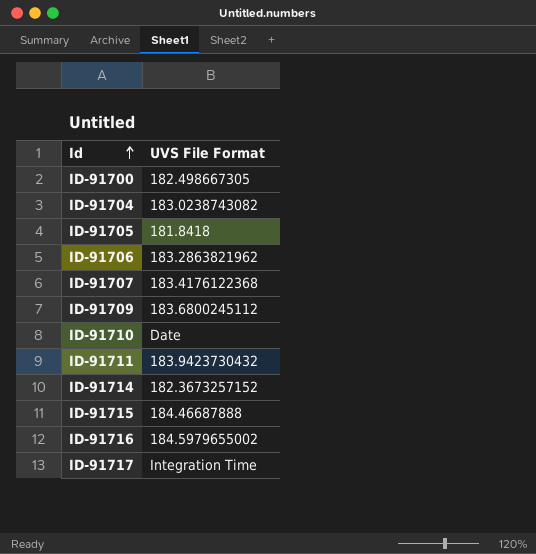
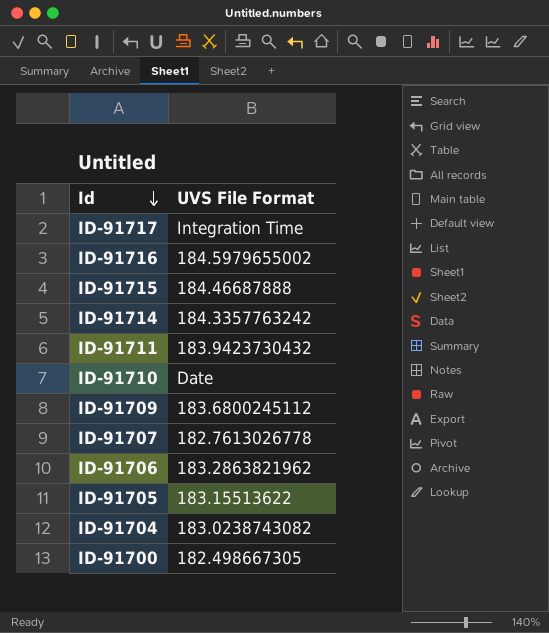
row order: Id ascending -> Id descending
ID-91714 | UVS File Format: 182.3673257152 -> 184.3357763242
ID-91707 | UVS File Format: 183.4176122368 -> 182.7613026778
ID-91705 | UVS File Format: 181.8418 -> 183.15513622

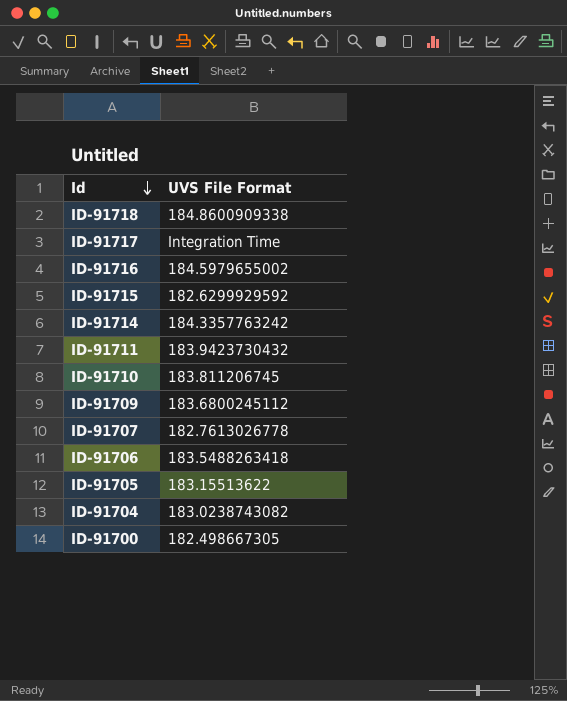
row ID-91718: none -> 184.8600909338
ID-91715 | UVS File Format: 184.46687888 -> 182.6299929592
ID-91710 | UVS File Format: Date -> 183.811206745
ID-91706 | UVS File Format: 183.2863821962 -> 183.5488263418

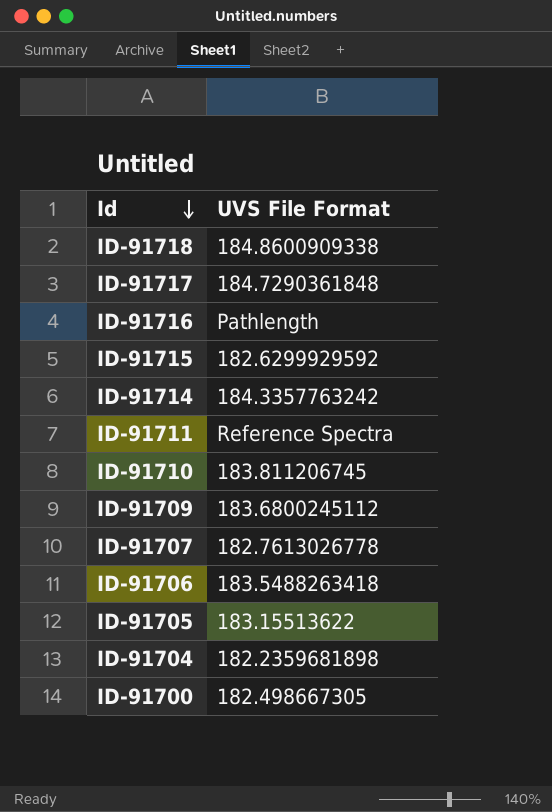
ID-91717 | UVS File Format: Integration Time -> 184.7290361848
ID-91716 | UVS File Format: 184.5979655002 -> Pathlength
ID-91711 | UVS File Format: 183.9423730432 -> Reference Spectra
ID-91704 | UVS File Format: 183.0238743082 -> 182.2359681898

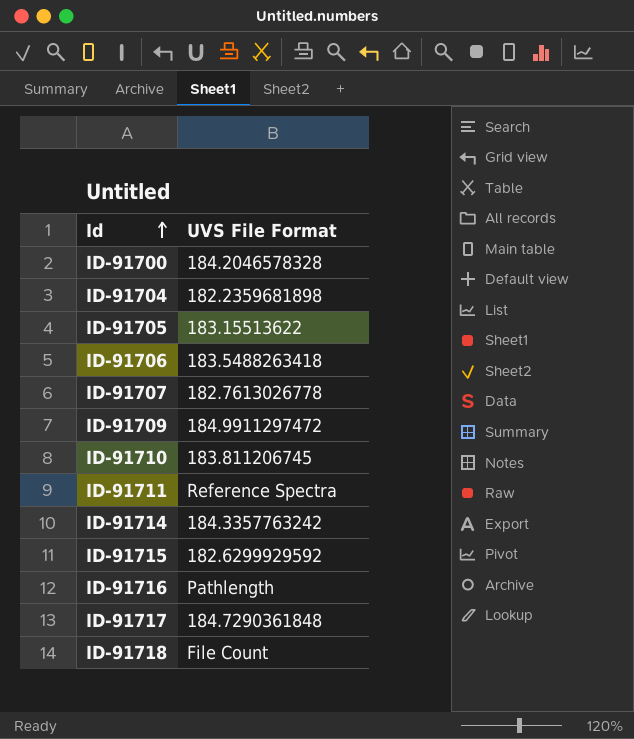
row order: Id descending -> Id ascending
ID-91700 | UVS File Format: 182.498667305 -> 184.2046578328
ID-91709 | UVS File Format: 183.6800245112 -> 184.9911297472
ID-91718 | UVS File Format: 184.8600909338 -> File Count

